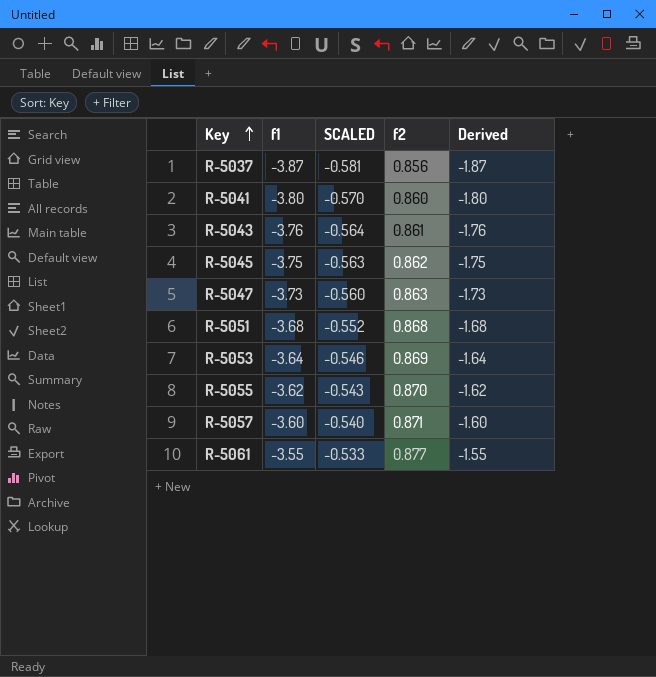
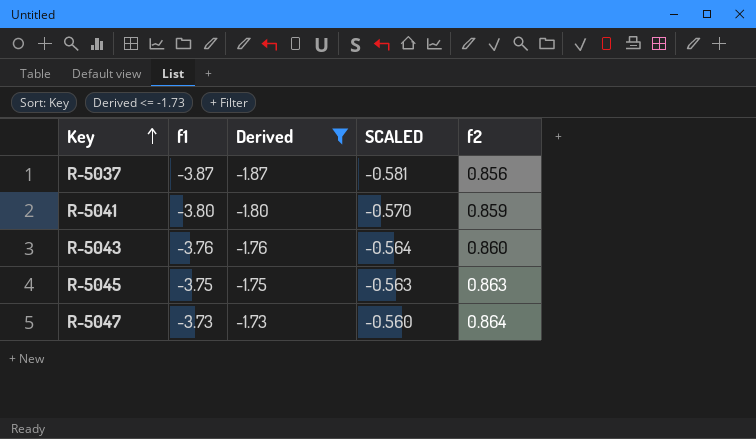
filter: none -> Derived <= -1.73
column Derived | position: 5 -> 3
R-5041 | f2: 0.860 -> 0.859
R-5043 | f2: 0.861 -> 0.860
R-5045 | f2: 0.862 -> 0.863
R-5047 | f2: 0.863 -> 0.864

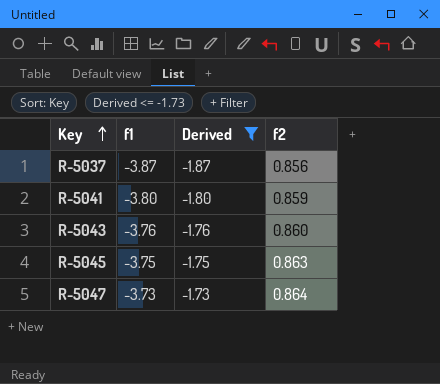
column SCALED | formula: [f1] * 0.15 -> none

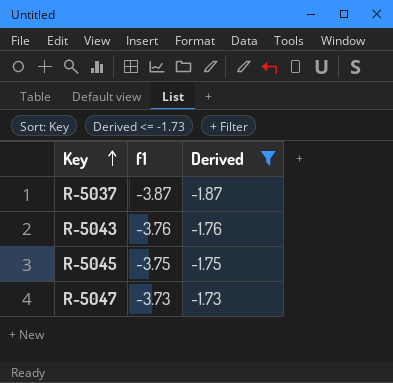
column f2 | position: 4 -> none
row R-5041: -3.80 | -1.80 | 0.859 -> none

